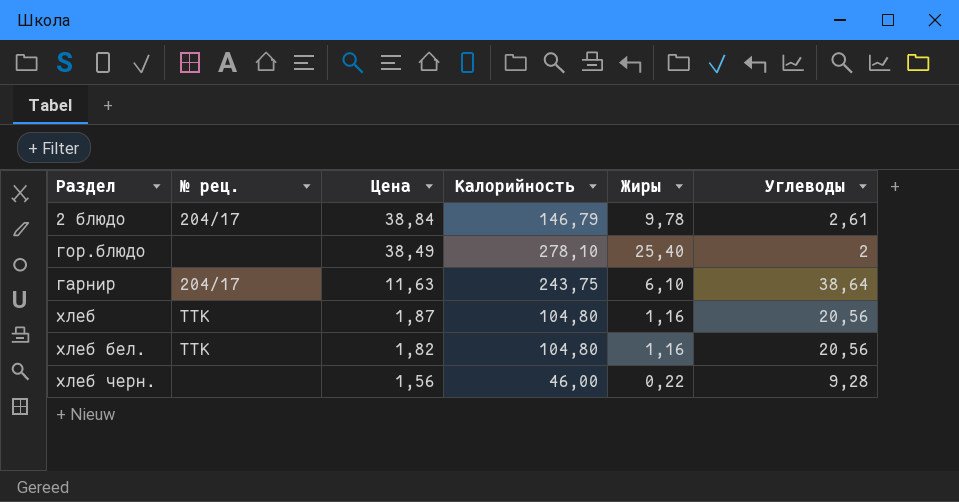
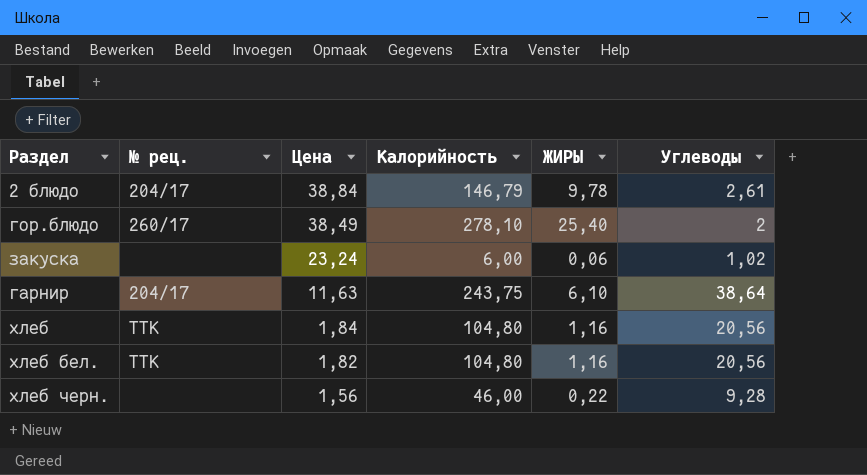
column name: Жиры -> ЖИРЫ
гор.блюдо | № рец.: none -> 260/17
row закуска: none -> none | 23,24 | 6,00 | 0,06 | 1,02
хлеб | Цена: 1,87 -> 1,84

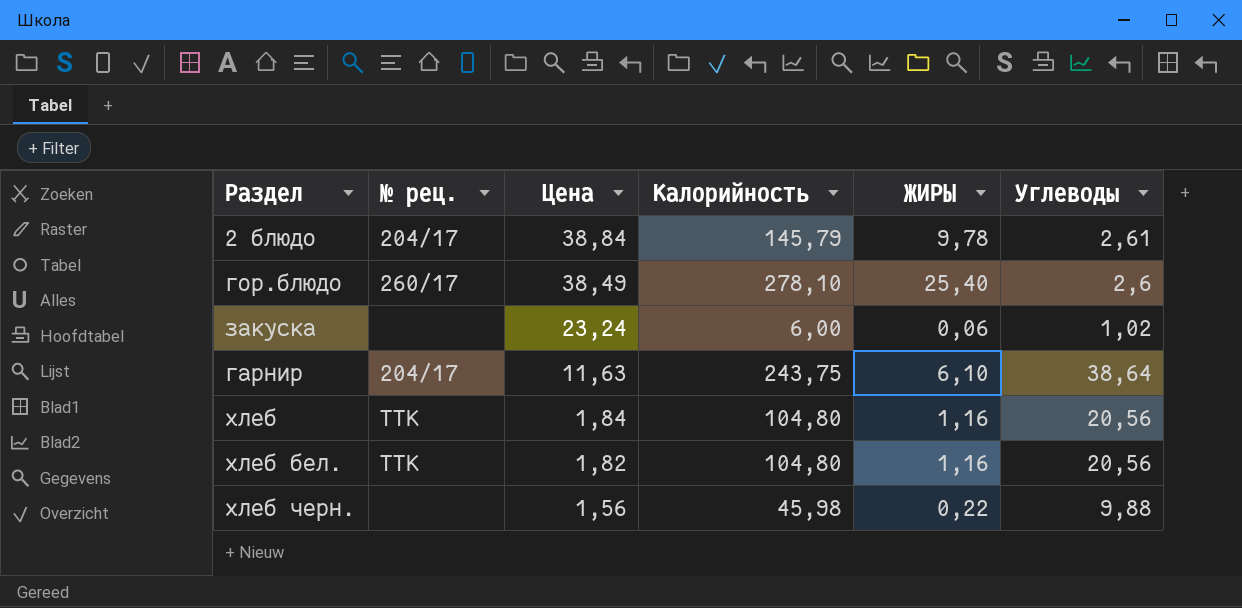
2 блюдо | Калорийность: 146,79 -> 145,79
гор.блюдо | Углеводы: 2 -> 2,6
хлеб черн. | Калорийность: 46,00 -> 45,98
хлеб черн. | Углеводы: 9,28 -> 9,88

